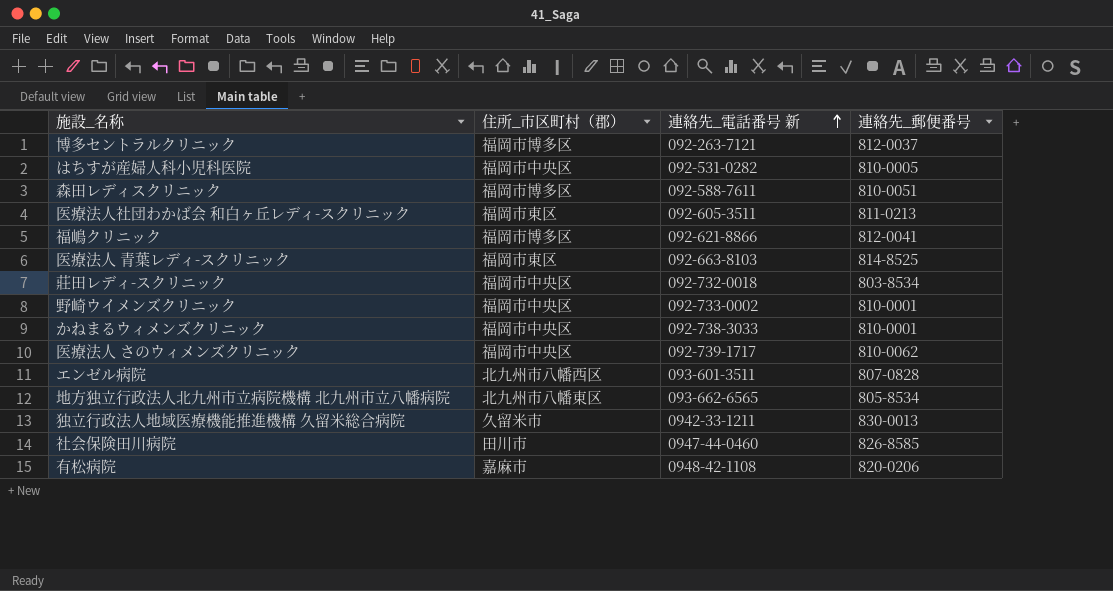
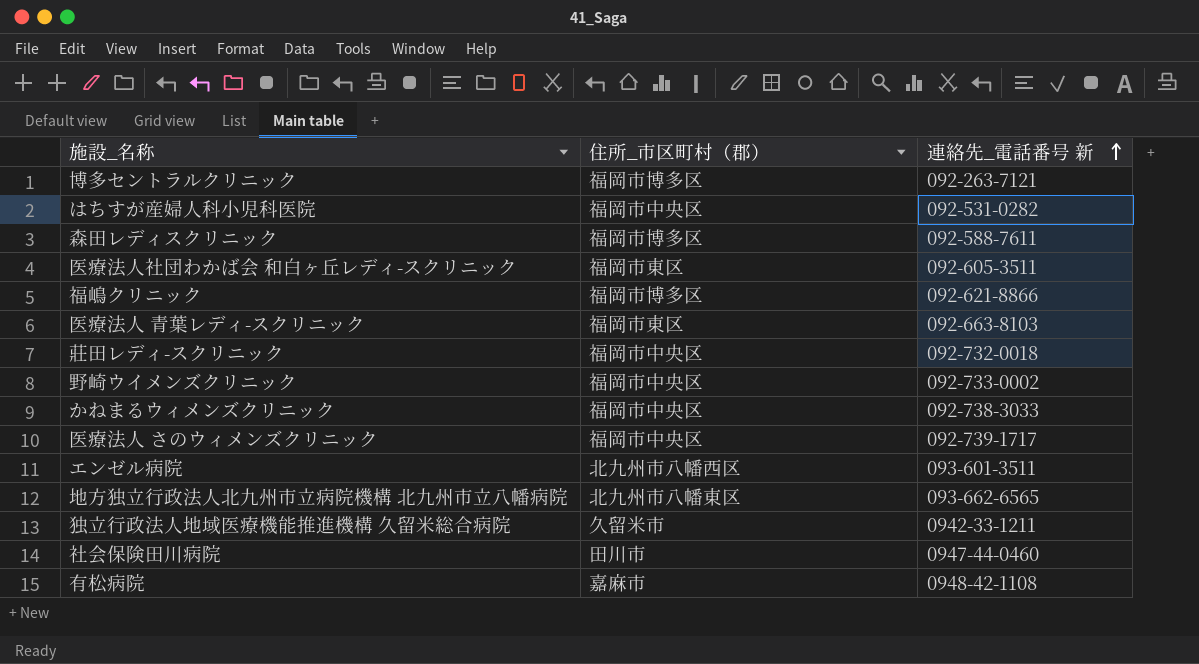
column 連絡先_郵便番号 | position: 4 -> none

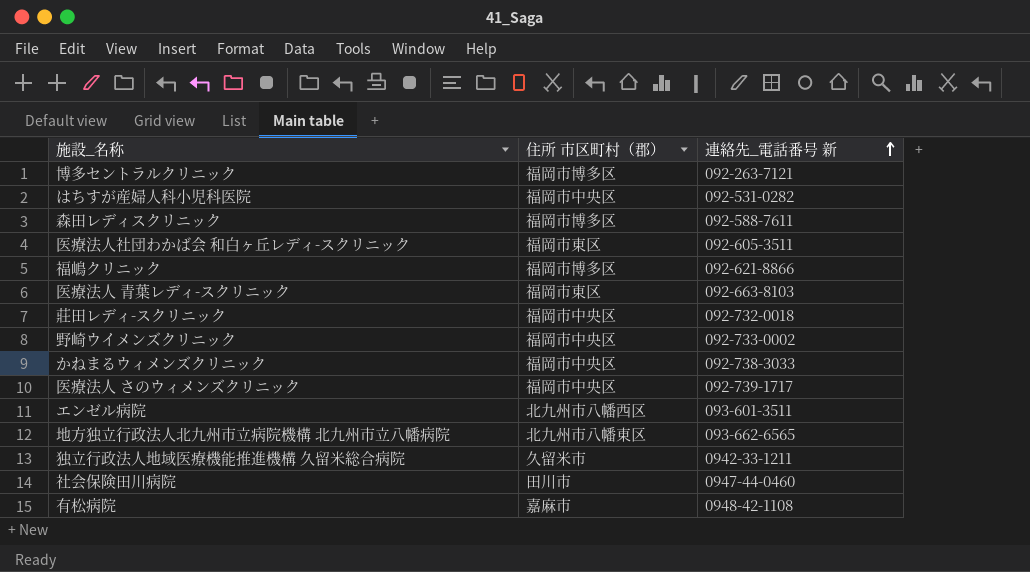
column name: 住所_市区町村（郡） -> 住所 市区町村（郡）

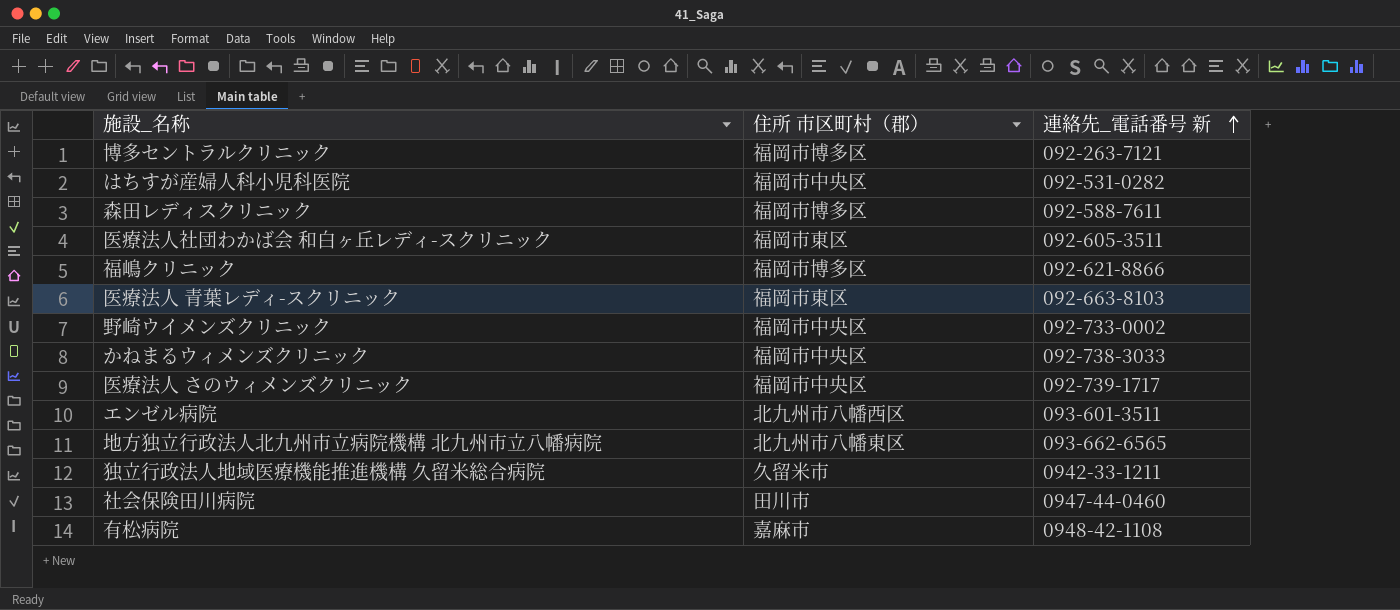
row 莊田レディ-スクリニック: 福岡市中央区 | 092-732-0018 -> none

